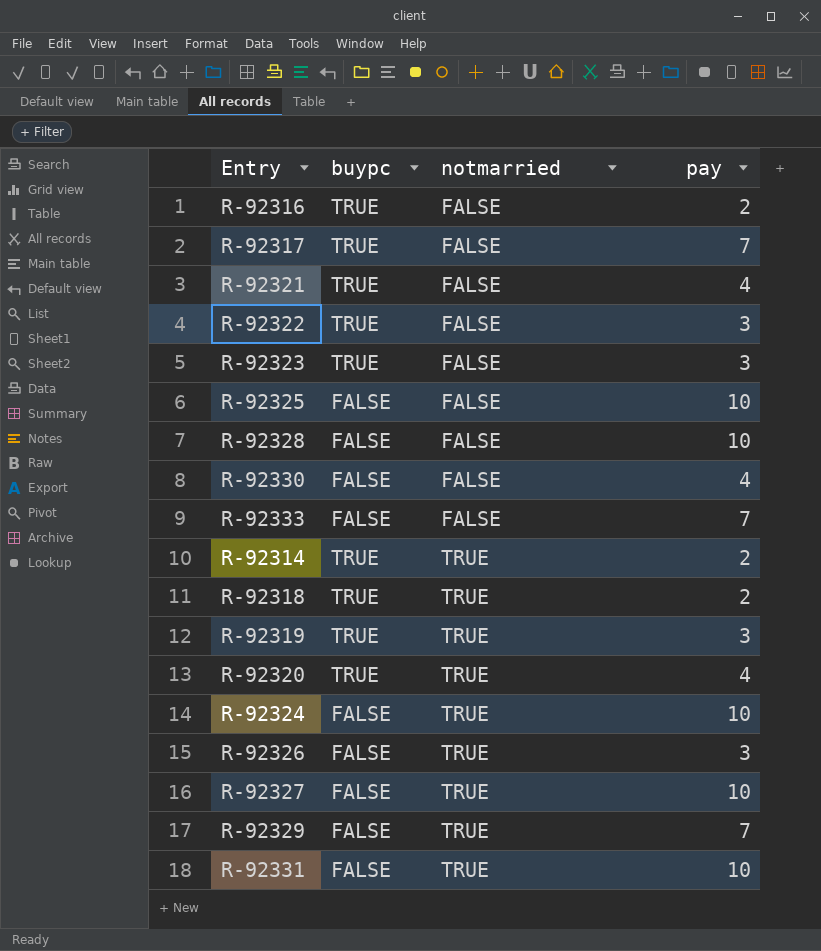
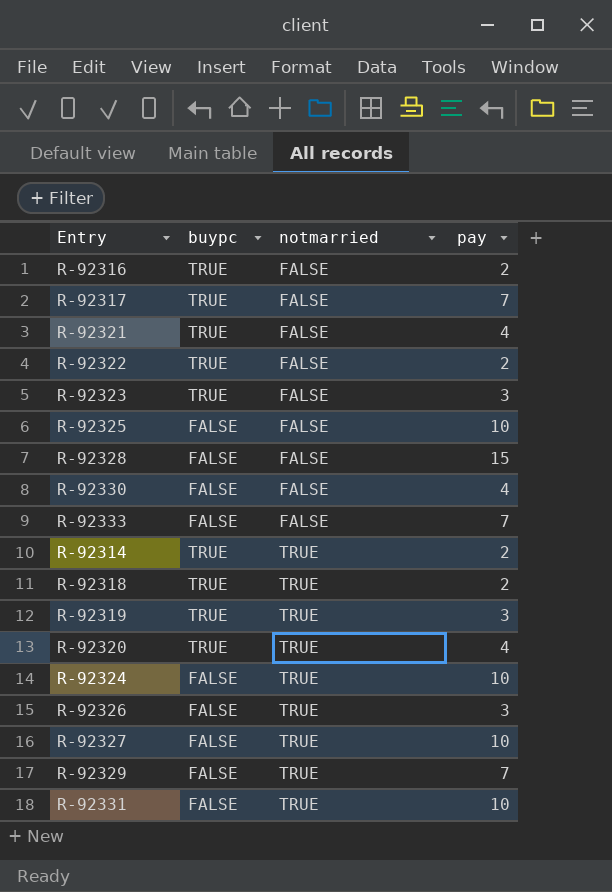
R-92322 | pay: 3 -> 2
R-92328 | pay: 10 -> 15

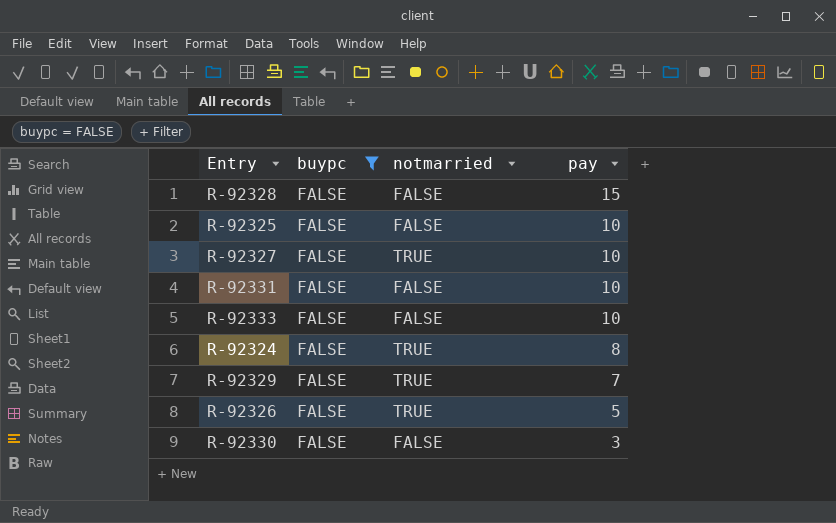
filter: none -> buypc = FALSE
row order: notmarried ascending -> pay descending
R-92331 | notmarried: TRUE -> FALSE
R-92333 | pay: 7 -> 10
R-92324 | pay: 10 -> 8
R-92326 | pay: 3 -> 5
R-92330 | pay: 4 -> 3

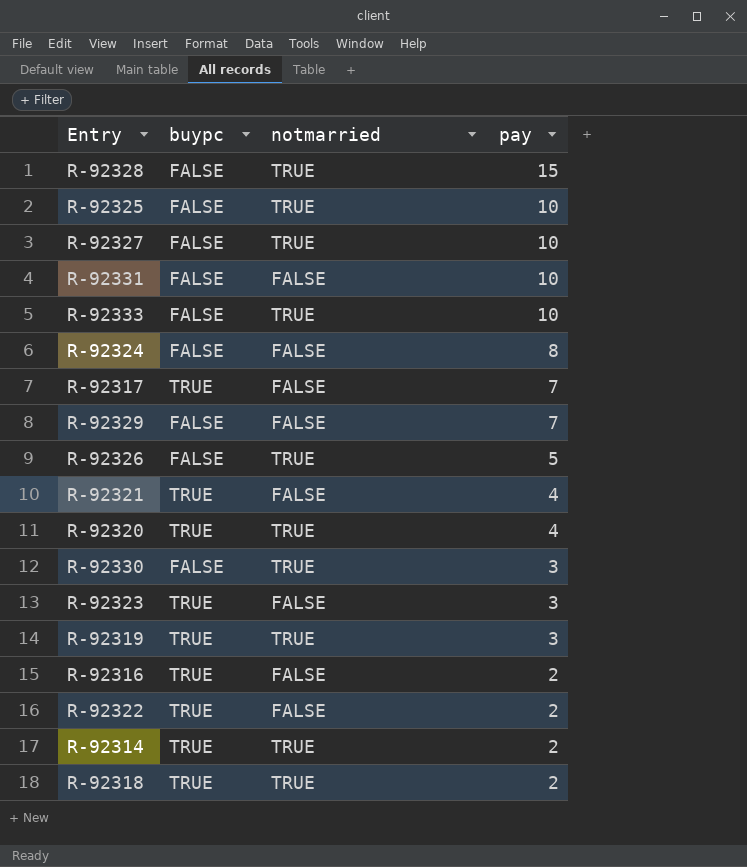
filter: buypc = FALSE -> none
R-92328 | notmarried: FALSE -> TRUE
R-92325 | notmarried: FALSE -> TRUE
R-92333 | notmarried: FALSE -> TRUE
R-92324 | notmarried: TRUE -> FALSE
R-92329 | notmarried: TRUE -> FALSE
R-92330 | notmarried: FALSE -> TRUE

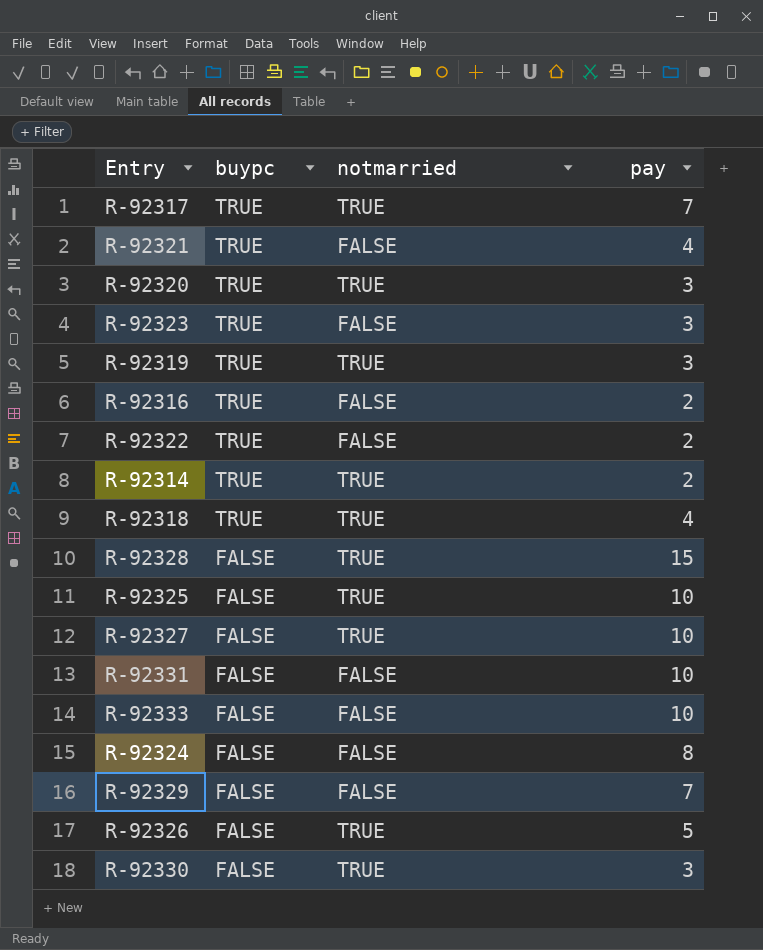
row order: pay descending -> buypc descending
R-92317 | notmarried: FALSE -> TRUE
R-92320 | pay: 4 -> 3
R-92318 | pay: 2 -> 4
R-92333 | notmarried: TRUE -> FALSE

